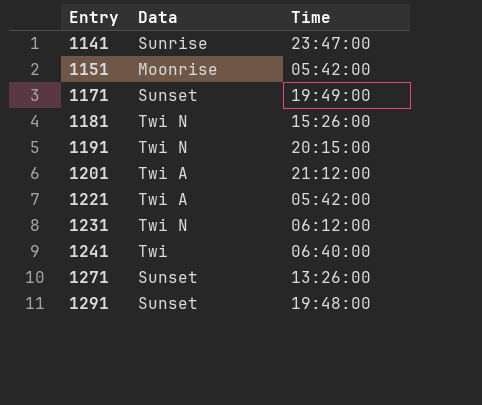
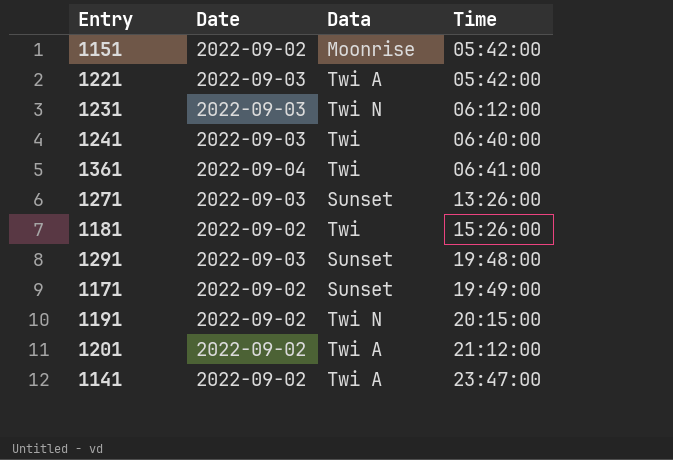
row order: Entry ascending -> Time ascending
column Date | position: none -> 2
row 1361: none -> 2022-09-04 | Twi | 06:41:00
1181 | Data: Twi N -> Twi
1141 | Data: Sunrise -> Twi A

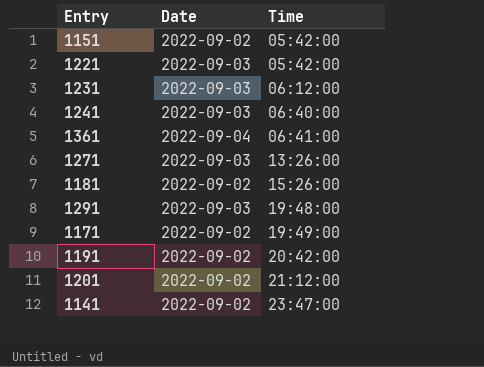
column Data | position: 3 -> none
1191 | Time: 20:15:00 -> 20:42:00

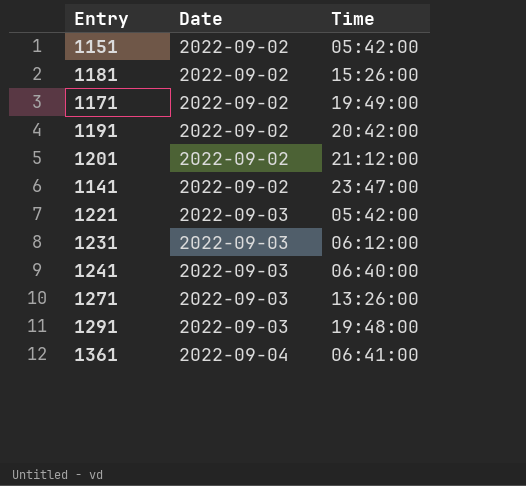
row order: Time ascending -> Date ascending

